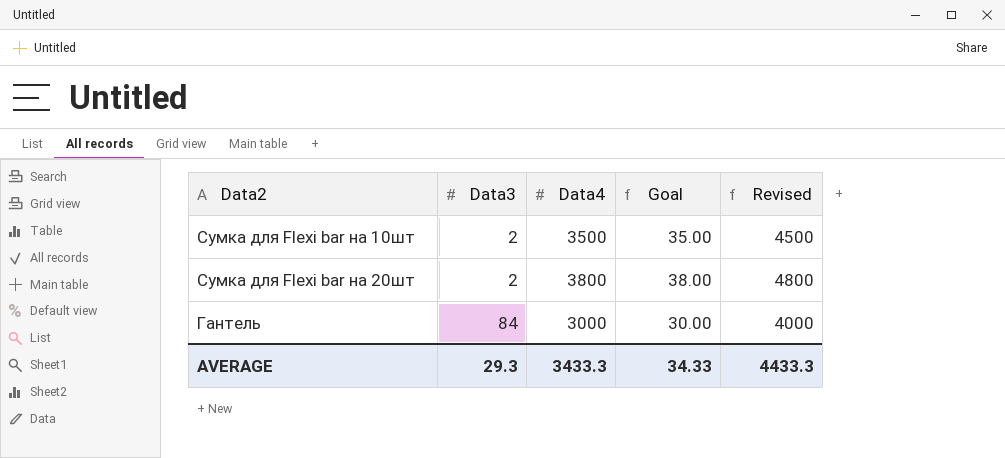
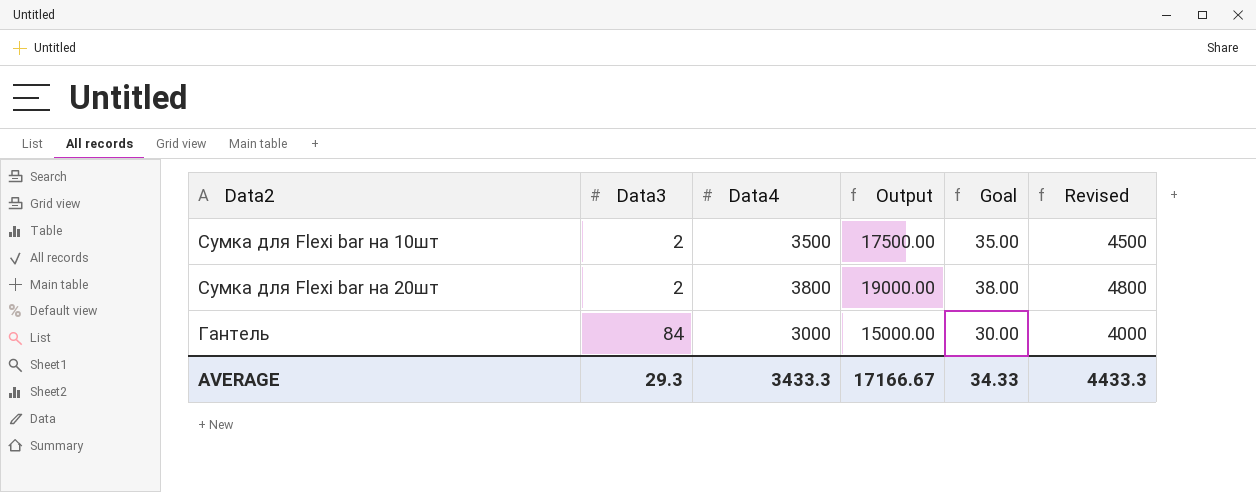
column Output | formula: none -> [Data4] * 5

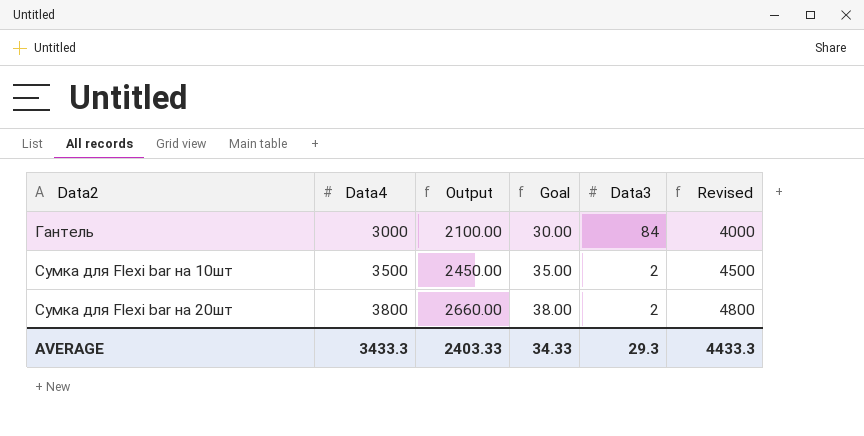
row order: Data3 ascending -> Data2 ascending
column Output | formula: [Data4] * 5 -> [Data4] * 0.7
column Data3 | position: 2 -> 5
AVERAGE | Output: 17166.67 -> 2403.33

